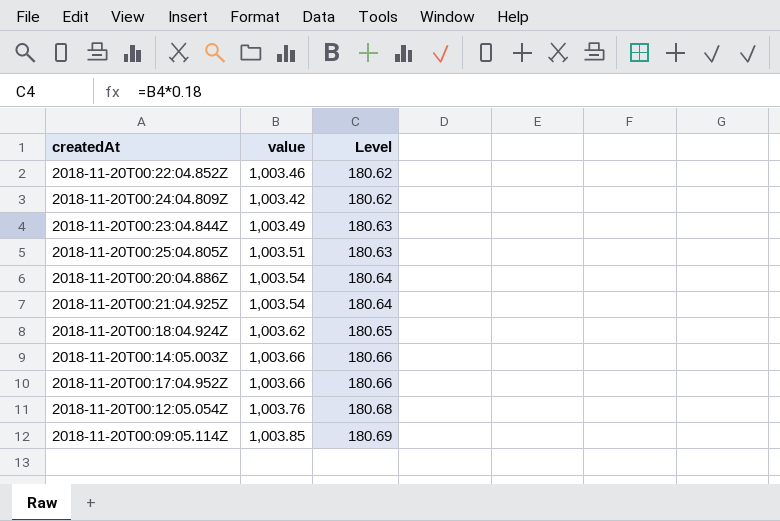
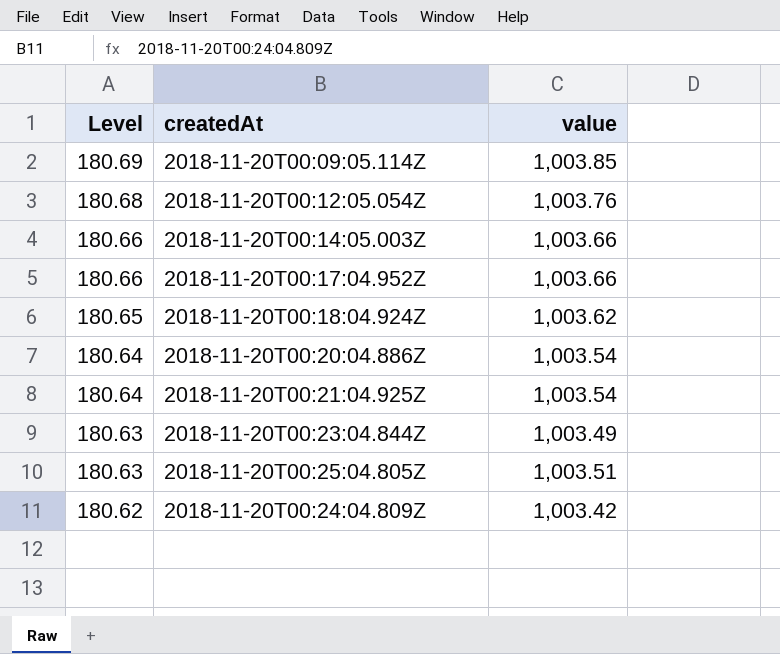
row order: Level ascending -> Level descending
column Level | position: 3 -> 1
row 2018-11-20T00:22:04.852Z: 1,003.46 | 180.62 -> none

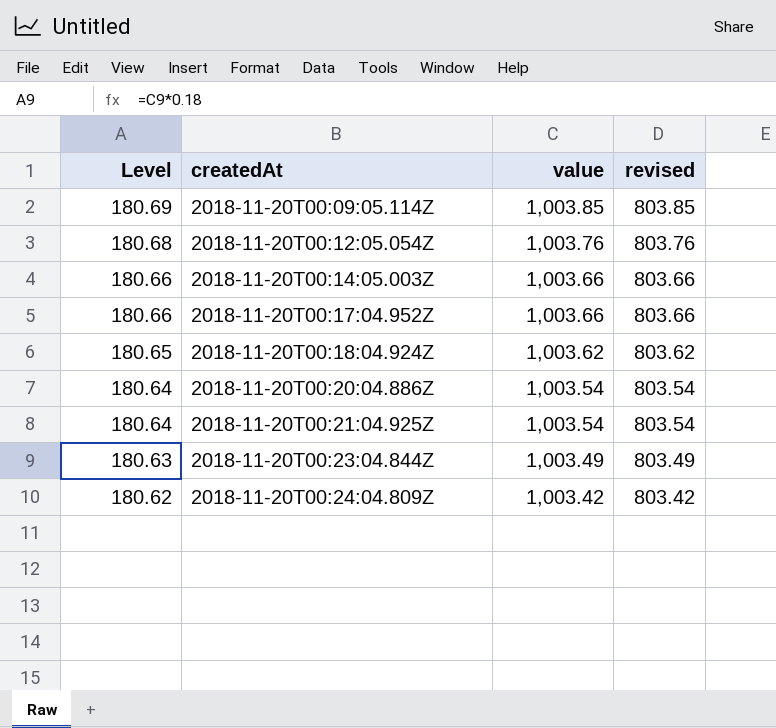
column revised | formula: none -> [value] - 200
row 2018-11-20T00:25:04.805Z: 180.63 | 1,003.51 -> none

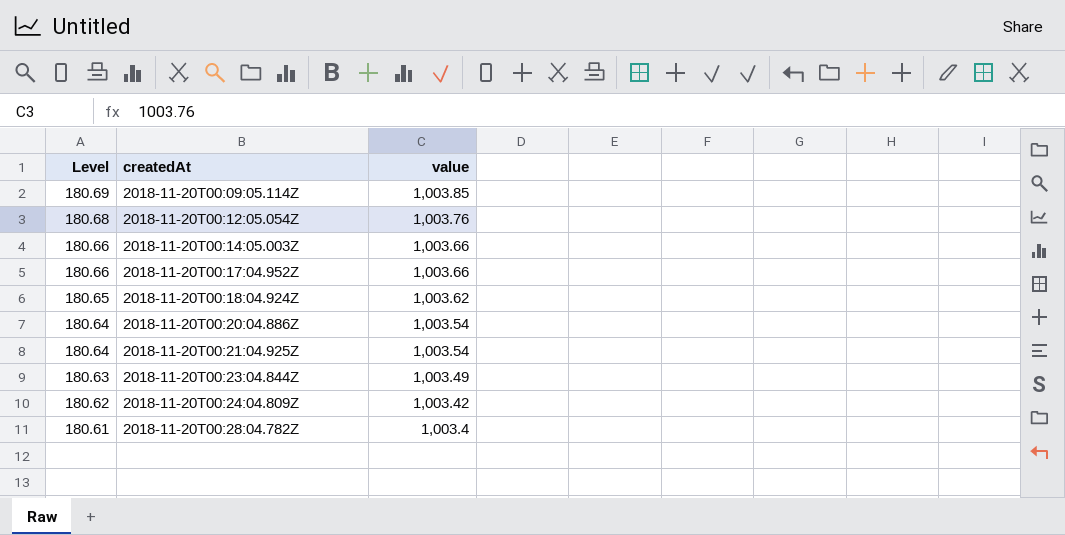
column revised | formula: [value] - 200 -> none
row 2018-11-20T00:28:04.782Z: none -> 180.61 | 1,003.4

